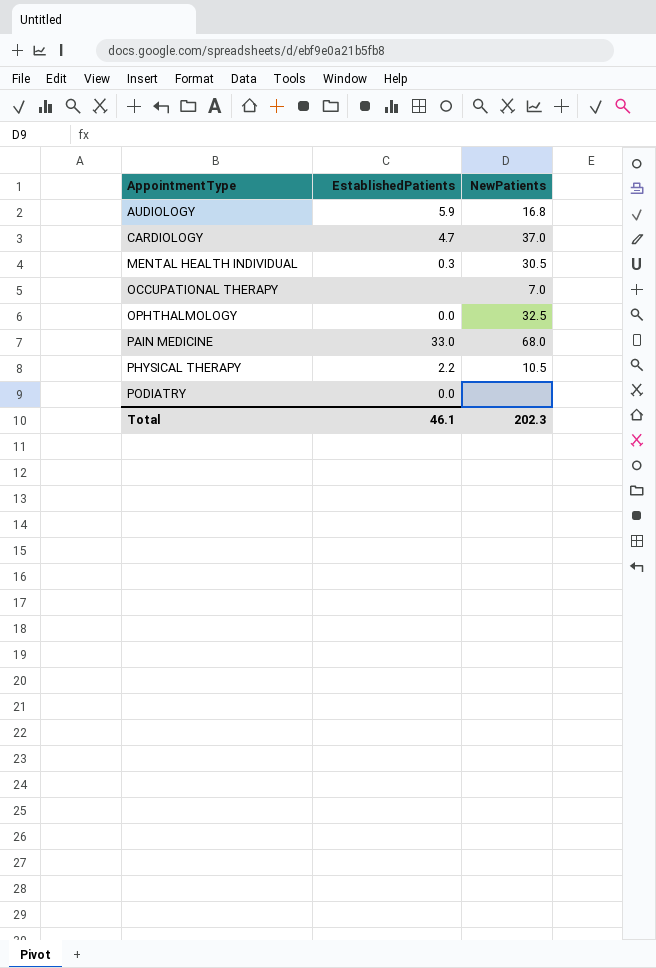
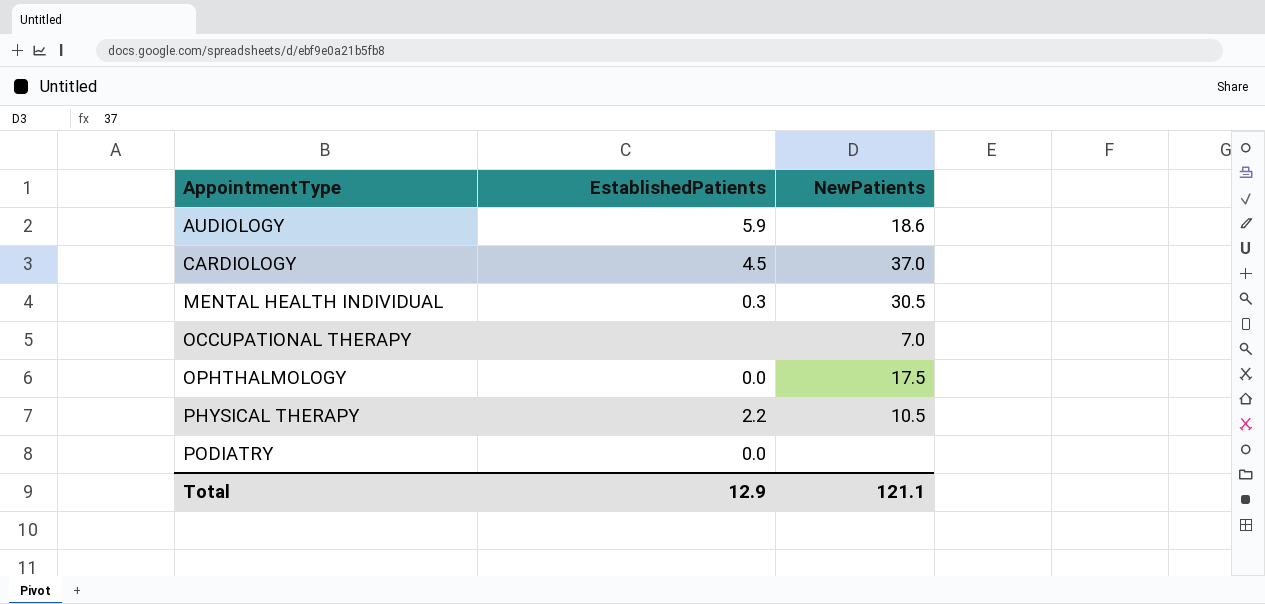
row PAIN MEDICINE: 33.0 | 68.0 -> none
AUDIOLOGY | NewPatients: 16.8 -> 18.6
CARDIOLOGY | EstablishedPatients: 4.7 -> 4.5
OPHTHALMOLOGY | NewPatients: 32.5 -> 17.5
Total | EstablishedPatients: 46.1 -> 12.9
Total | NewPatients: 202.3 -> 121.1

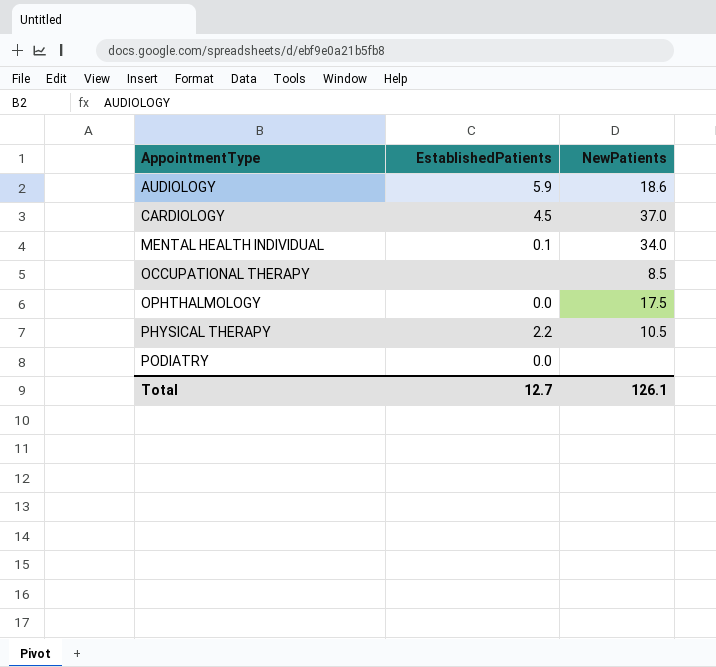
MENTAL HEALTH INDIVIDUAL | EstablishedPatients: 0.3 -> 0.1
MENTAL HEALTH INDIVIDUAL | NewPatients: 30.5 -> 34.0
OCCUPATIONAL THERAPY | NewPatients: 7.0 -> 8.5
Total | EstablishedPatients: 12.9 -> 12.7
Total | NewPatients: 121.1 -> 126.1

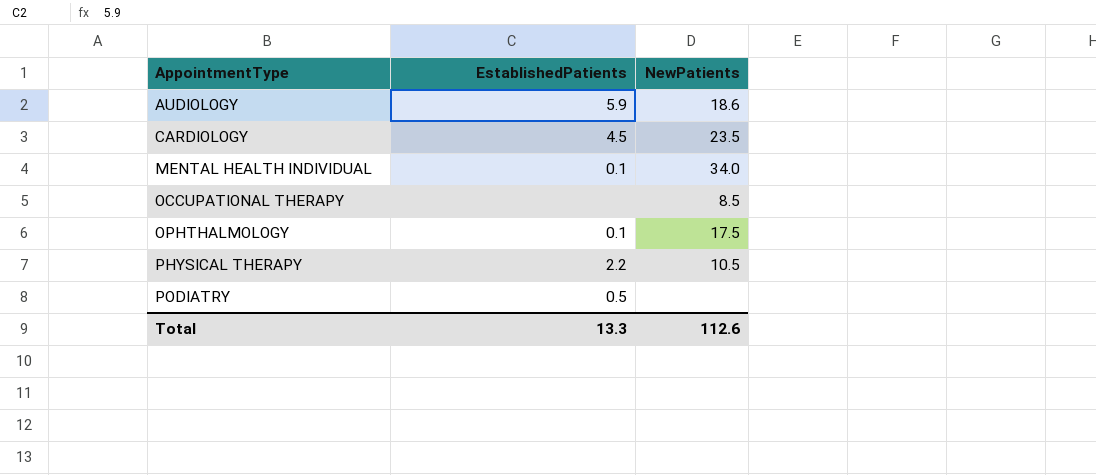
CARDIOLOGY | NewPatients: 37.0 -> 23.5
OPHTHALMOLOGY | EstablishedPatients: 0.0 -> 0.1
PODIATRY | EstablishedPatients: 0.0 -> 0.5
Total | EstablishedPatients: 12.7 -> 13.3
Total | NewPatients: 126.1 -> 112.6

